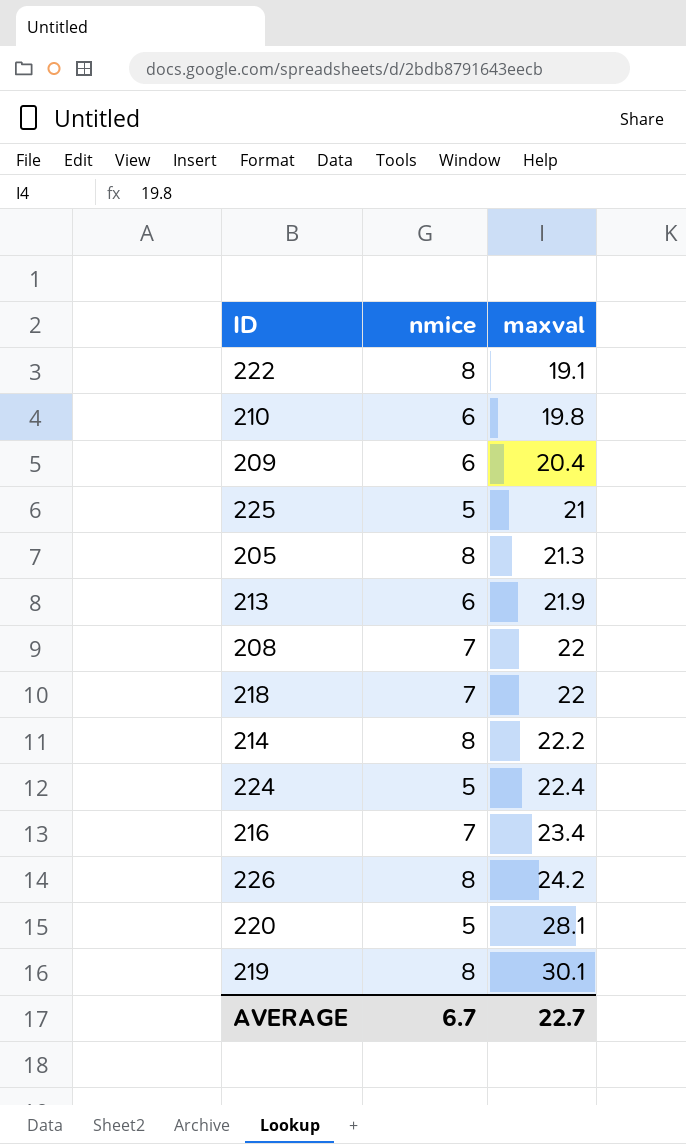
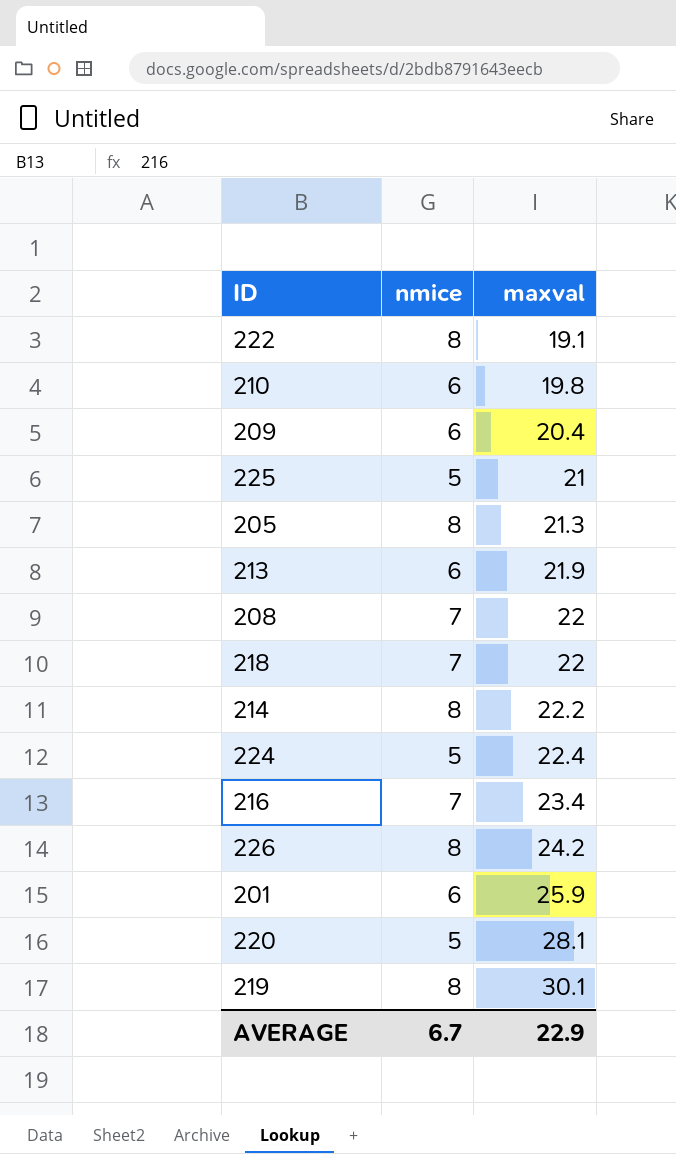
row 201: none -> 6 | 25.9
AVERAGE | maxval: 22.7 -> 22.9

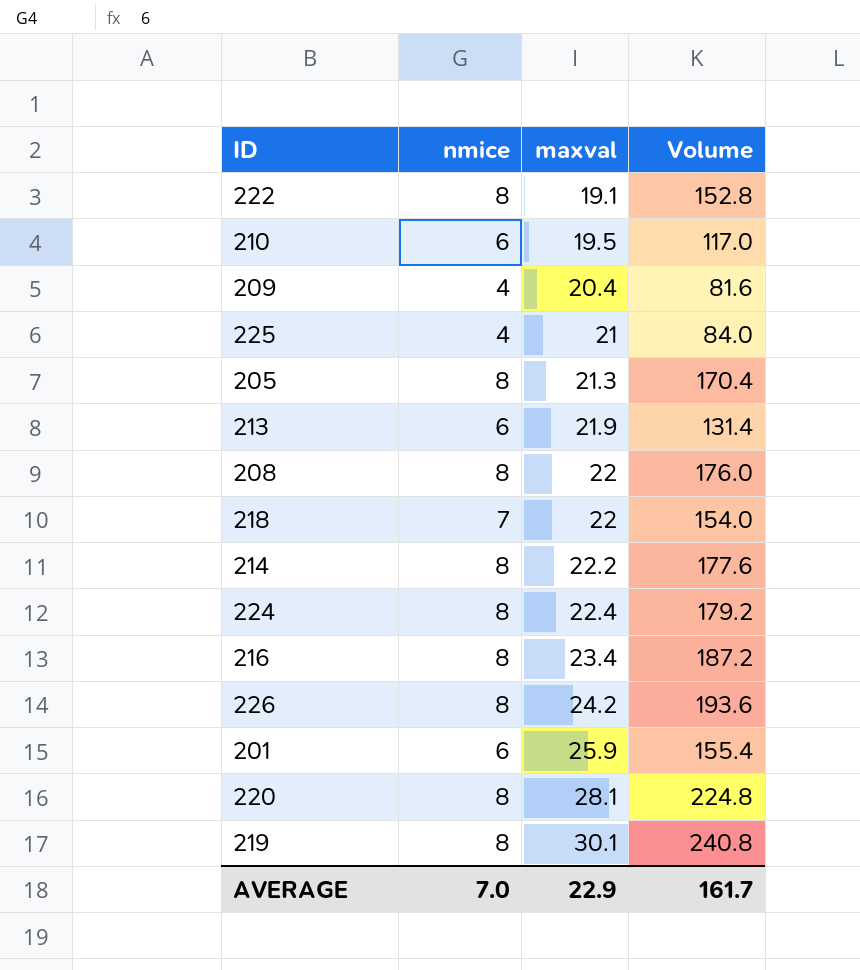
column Volume | formula: none -> [nmice] * [maxval]
210 | maxval: 19.8 -> 19.5
209 | nmice: 6 -> 4
225 | nmice: 5 -> 4
208 | nmice: 7 -> 8
224 | nmice: 5 -> 8
216 | nmice: 7 -> 8
220 | nmice: 5 -> 8
AVERAGE | nmice: 6.7 -> 7.0

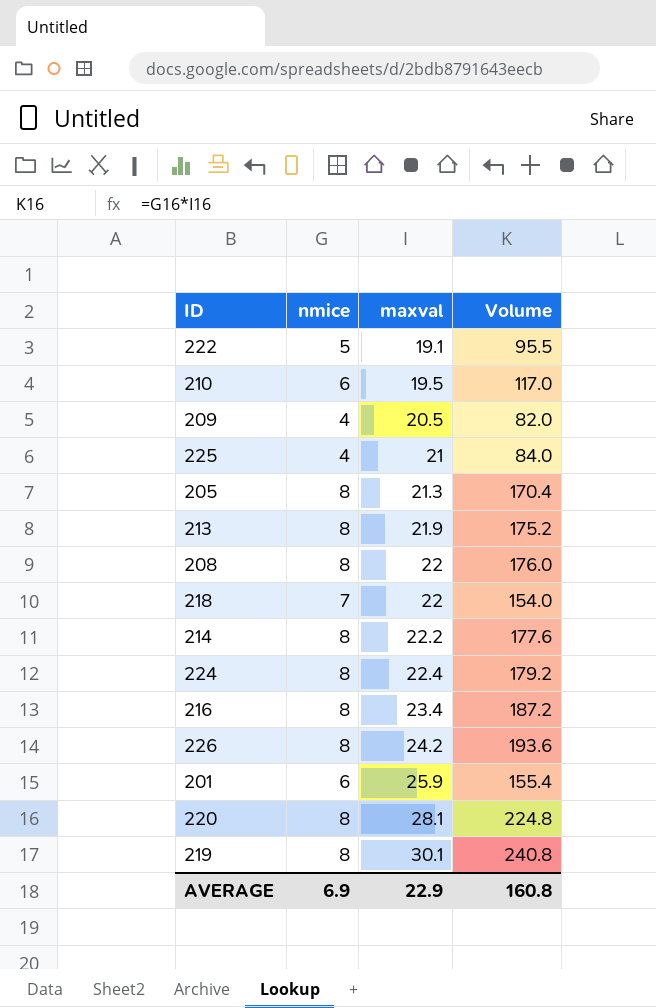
222 | nmice: 8 -> 5
222 | Volume: 152.8 -> 95.5
209 | maxval: 20.4 -> 20.5
209 | Volume: 81.6 -> 82.0
213 | nmice: 6 -> 8
213 | Volume: 131.4 -> 175.2
AVERAGE | nmice: 7.0 -> 6.9
AVERAGE | Volume: 161.7 -> 160.8

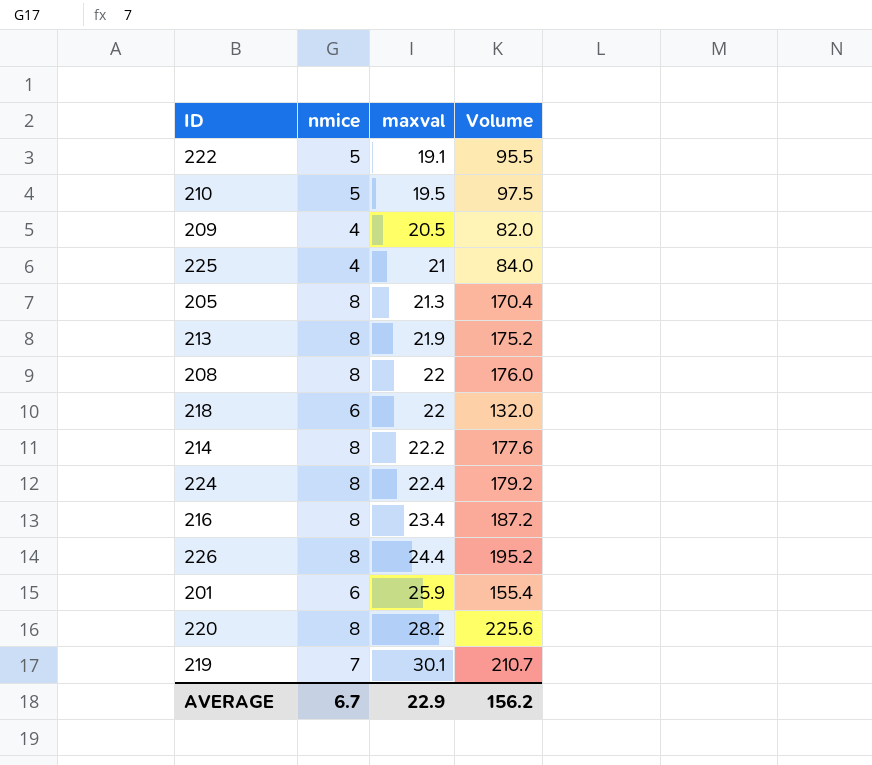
210 | nmice: 6 -> 5
210 | Volume: 117.0 -> 97.5
218 | nmice: 7 -> 6
218 | Volume: 154.0 -> 132.0
226 | maxval: 24.2 -> 24.4
226 | Volume: 193.6 -> 195.2
220 | maxval: 28.1 -> 28.2
220 | Volume: 224.8 -> 225.6
219 | nmice: 8 -> 7
219 | Volume: 240.8 -> 210.7
AVERAGE | nmice: 6.9 -> 6.7
AVERAGE | Volume: 160.8 -> 156.2

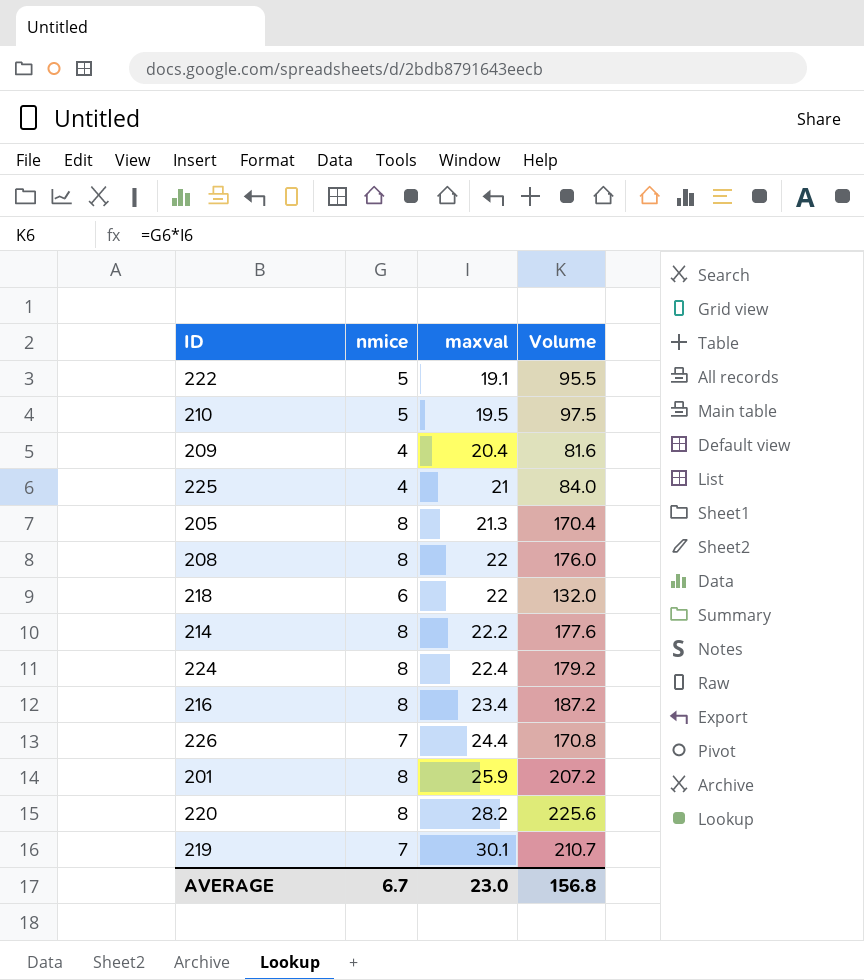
row 213: 8 | 21.9 | 175.2 -> none
209 | maxval: 20.5 -> 20.4
209 | Volume: 82.0 -> 81.6
226 | nmice: 8 -> 7
226 | Volume: 195.2 -> 170.8
201 | nmice: 6 -> 8
201 | Volume: 155.4 -> 207.2
AVERAGE | maxval: 22.9 -> 23.0
AVERAGE | Volume: 156.2 -> 156.8

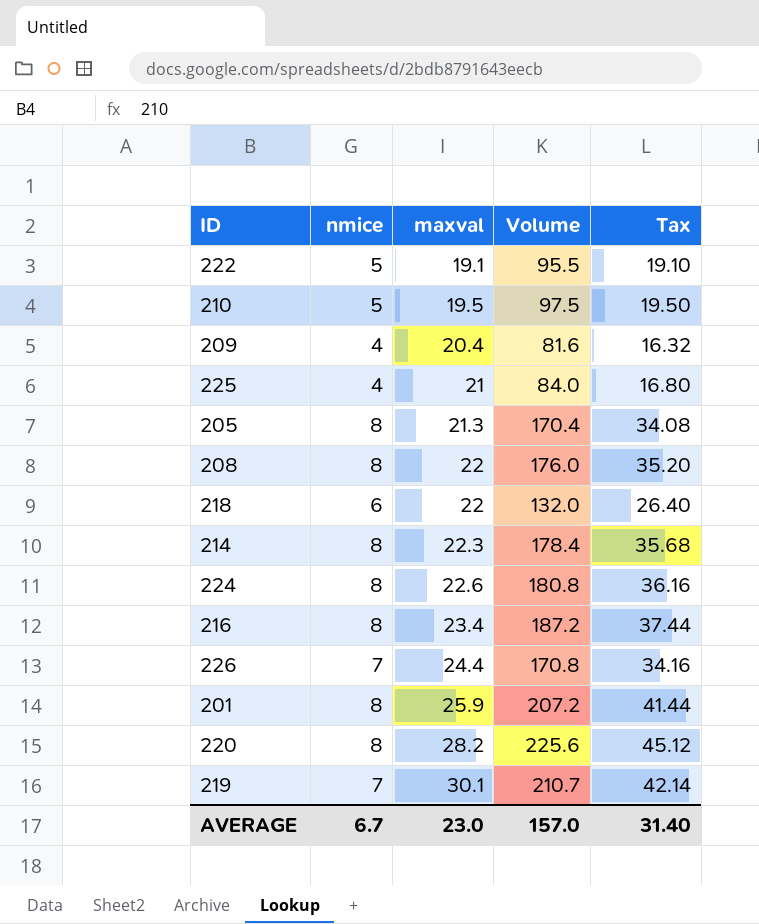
column Tax | formula: none -> [Volume] * 0.2
214 | maxval: 22.2 -> 22.3
214 | Volume: 177.6 -> 178.4
224 | maxval: 22.4 -> 22.6
224 | Volume: 179.2 -> 180.8
AVERAGE | Volume: 156.8 -> 157.0

